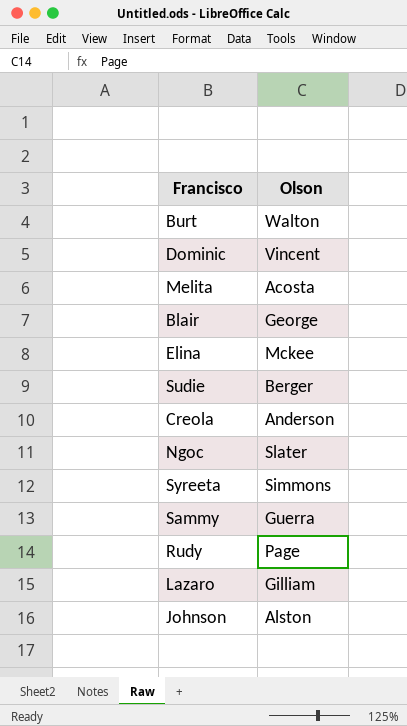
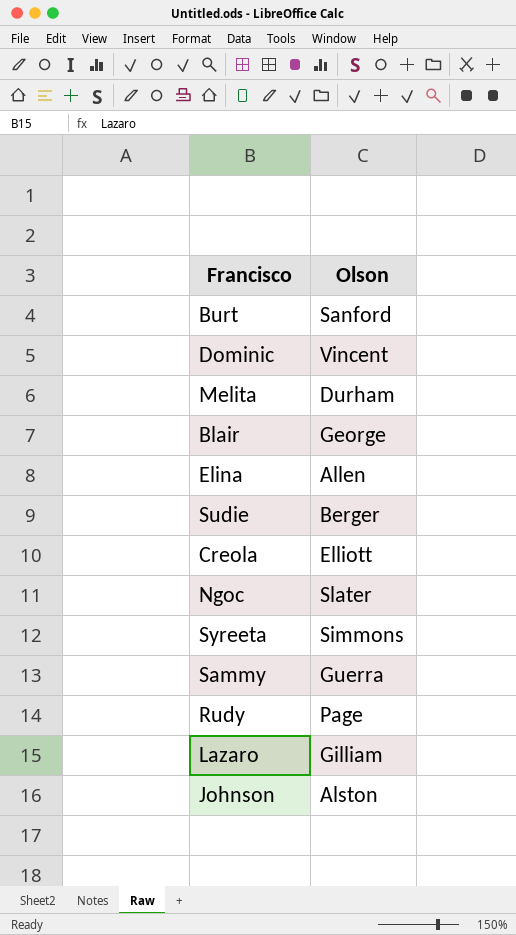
Burt | Olson: Walton -> Sanford
Melita | Olson: Acosta -> Durham
Elina | Olson: Mckee -> Allen
Creola | Olson: Anderson -> Elliott

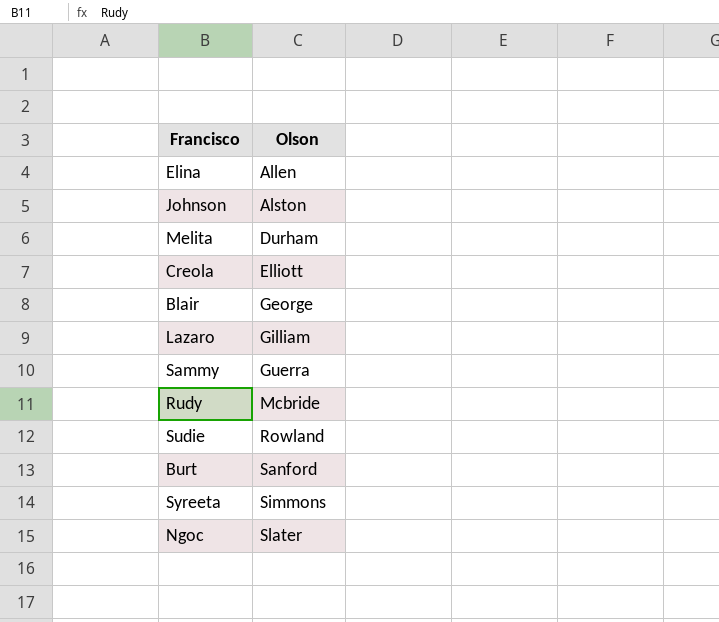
row order: none -> Olson ascending
row Dominic: Vincent -> none
Rudy | Olson: Page -> Mcbride
Sudie | Olson: Berger -> Rowland

